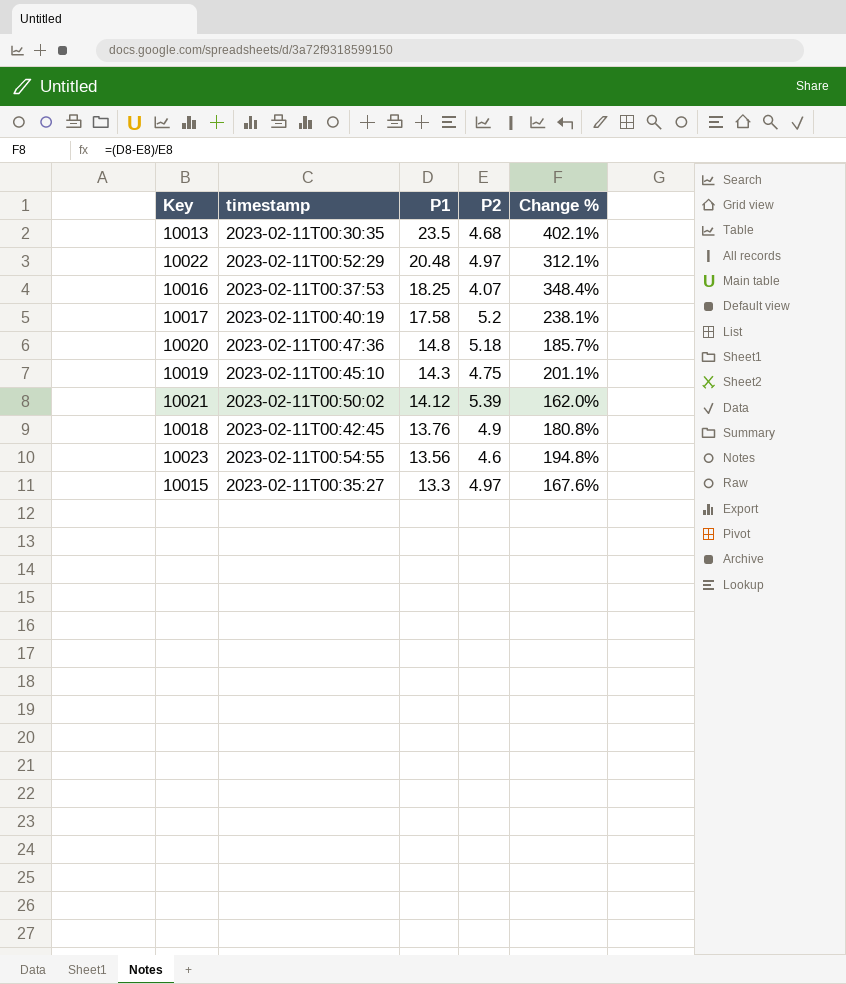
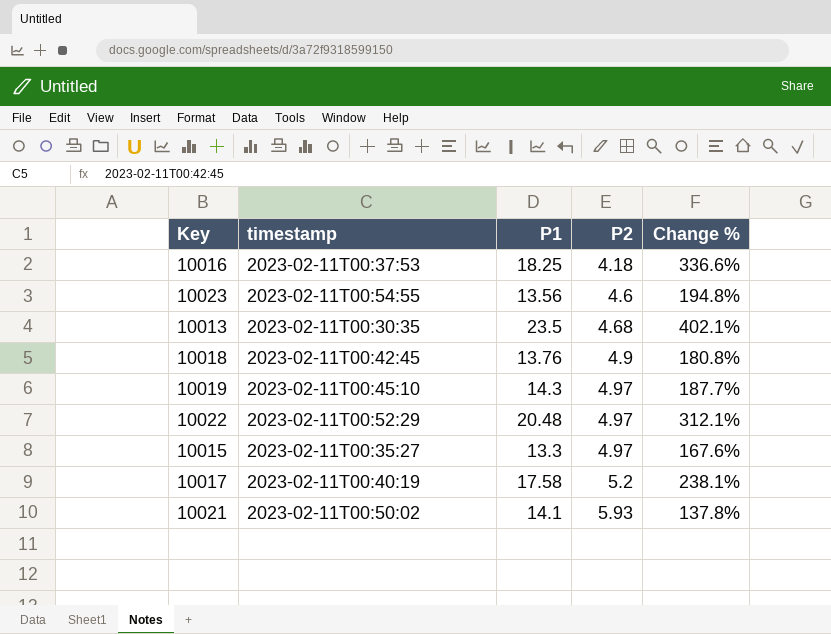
row order: P1 descending -> P2 ascending
row 10020: 2023-02-11T00:47:36 | 14.8 | 5.18 | 185.7% -> none
10016 | P2: 4.07 -> 4.18
10016 | Change %: 348.4% -> 336.6%
10019 | P2: 4.75 -> 4.97
10019 | Change %: 201.1% -> 187.7%
10021 | P1: 14.12 -> 14.1
10021 | P2: 5.39 -> 5.93
10021 | Change %: 162.0% -> 137.8%

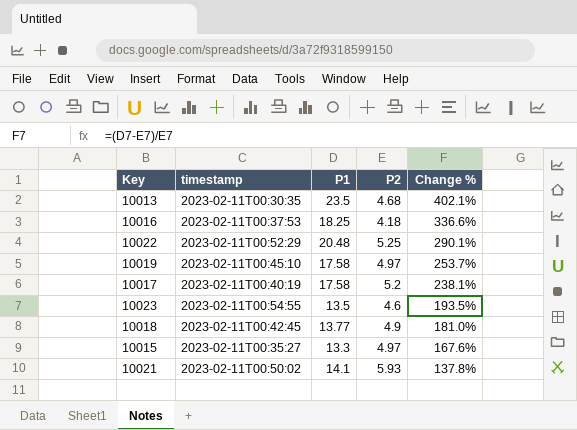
row order: P2 ascending -> Change % descending
10022 | P2: 4.97 -> 5.25
10022 | Change %: 312.1% -> 290.1%
10019 | P1: 14.3 -> 17.58
10019 | Change %: 187.7% -> 253.7%
10023 | P1: 13.56 -> 13.5
10023 | Change %: 194.8% -> 193.5%
10018 | P1: 13.76 -> 13.77
10018 | Change %: 180.8% -> 181.0%

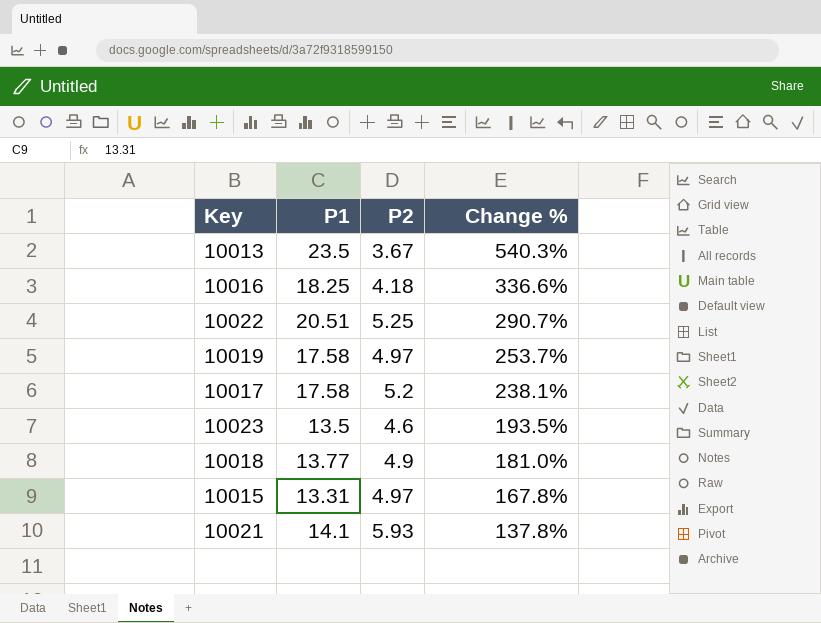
column timestamp | position: 2 -> none
10013 | P2: 4.68 -> 3.67
10013 | Change %: 402.1% -> 540.3%
10022 | P1: 20.48 -> 20.51
10022 | Change %: 290.1% -> 290.7%
10015 | P1: 13.3 -> 13.31
10015 | Change %: 167.6% -> 167.8%

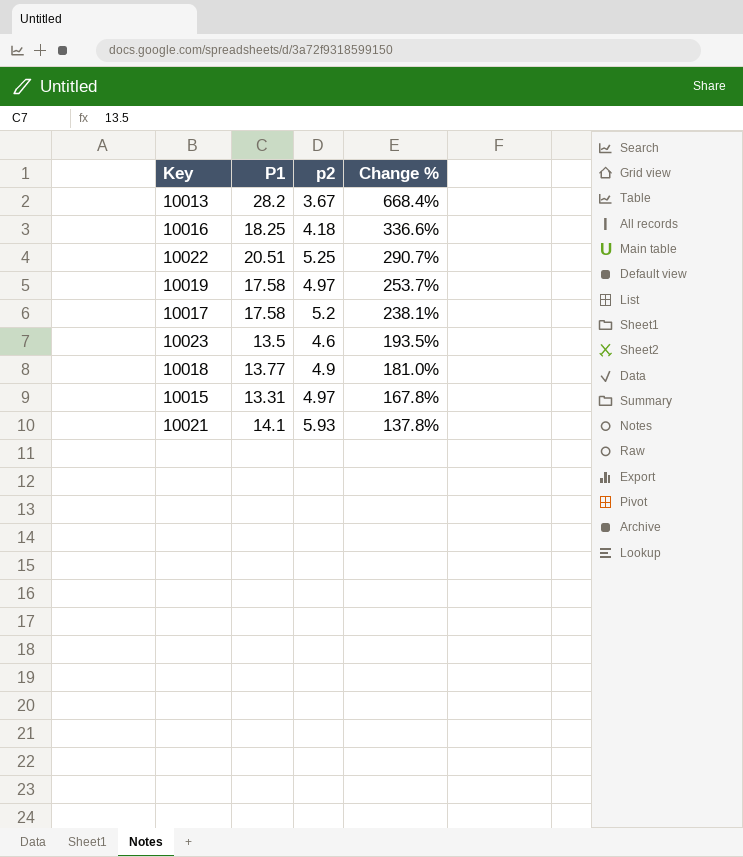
column name: P2 -> p2
10013 | P1: 23.5 -> 28.2
10013 | Change %: 540.3% -> 668.4%

